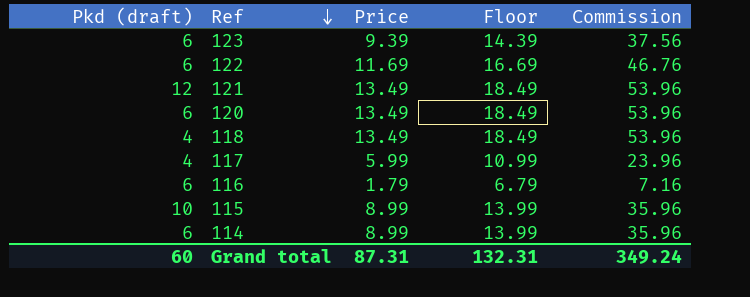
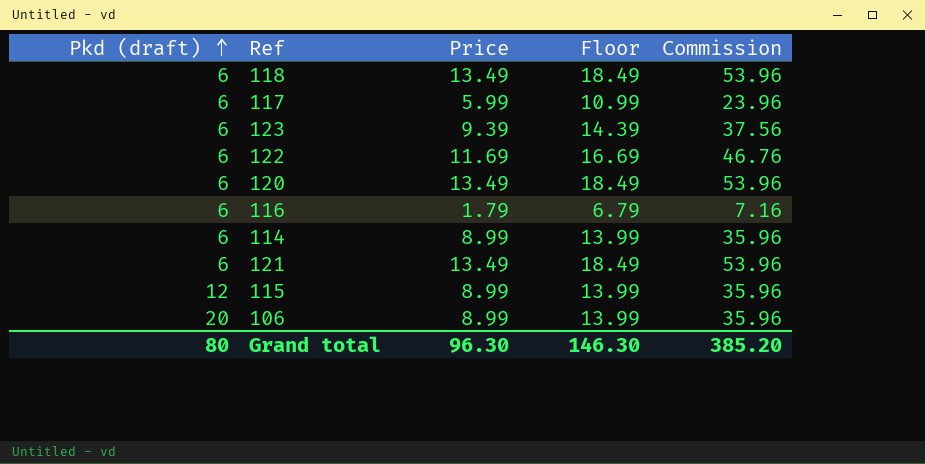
row order: Ref descending -> Pkd (draft) ascending
118 | Pkd (draft): 4 -> 6
117 | Pkd (draft): 4 -> 6
121 | Pkd (draft): 12 -> 6
115 | Pkd (draft): 10 -> 12
row 106: none -> 20 | 8.99 | 13.99 | 35.96
Grand total | Pkd (draft): 60 -> 80
Grand total | Price: 87.31 -> 96.30
Grand total | Floor: 132.31 -> 146.30
Grand total | Commission: 349.24 -> 385.20

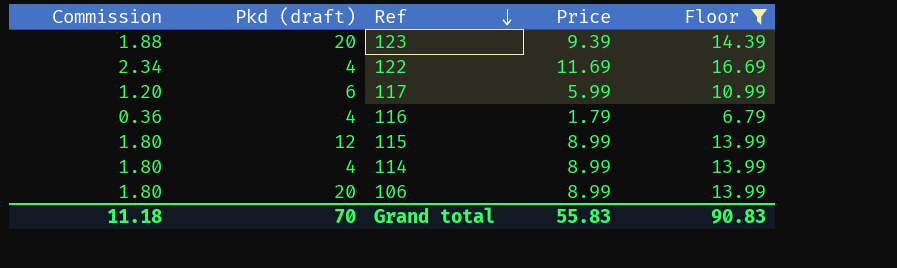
filter: none -> Floor != 18.49
row order: Pkd (draft) ascending -> Ref descending
column Commission | formula: [Price] * 4 -> [Price] * 0.2
column Commission | position: 5 -> 1
123 | Pkd (draft): 6 -> 20
122 | Pkd (draft): 6 -> 4
116 | Pkd (draft): 6 -> 4
114 | Pkd (draft): 6 -> 4
Grand total | Commission: 385.20 -> 11.18
Grand total | Pkd (draft): 80 -> 70
Grand total | Price: 96.30 -> 55.83
Grand total | Floor: 146.30 -> 90.83

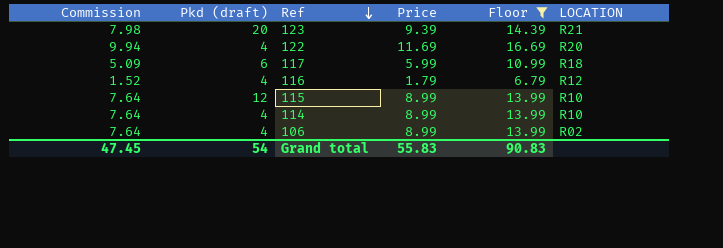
column Commission | formula: [Price] * 0.2 -> [Price] * 0.85
column LOCATION | position: none -> 6
106 | Pkd (draft): 20 -> 4
Grand total | Commission: 11.18 -> 47.45
Grand total | Pkd (draft): 70 -> 54

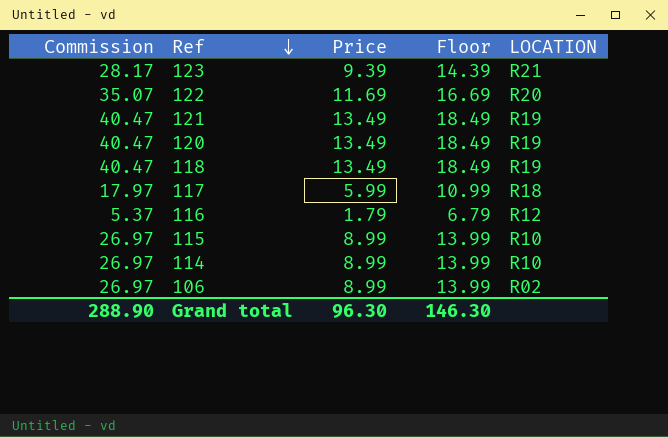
filter: Floor != 18.49 -> none
column Pkd (draft) | position: 2 -> none
column Commission | formula: [Price] * 0.85 -> [Price] * 3
Grand total | Commission: 47.45 -> 288.90
Grand total | Price: 55.83 -> 96.30
Grand total | Floor: 90.83 -> 146.30

